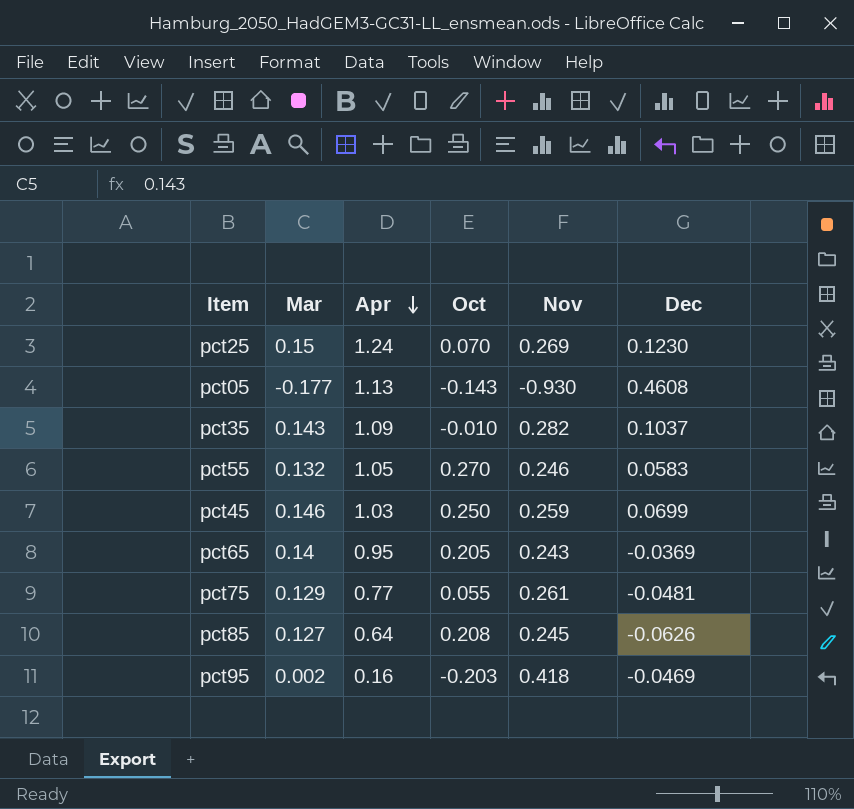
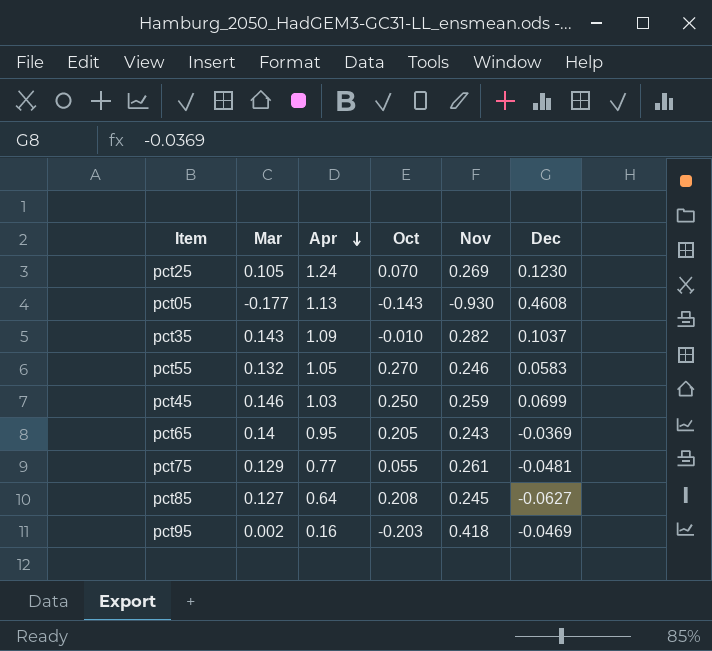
pct25 | Mar: 0.15 -> 0.105
pct85 | Dec: -0.0626 -> -0.0627

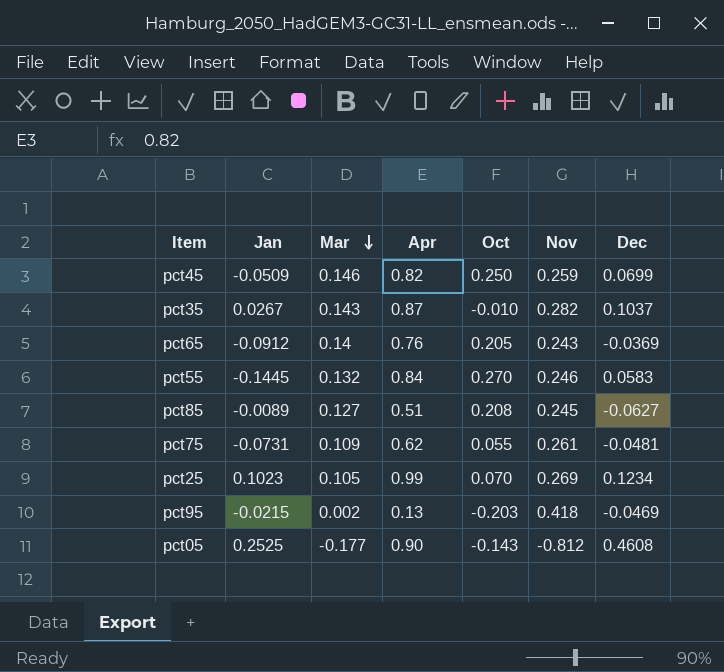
row order: Apr descending -> Mar descending
column Jan | position: none -> 2
pct45 | Apr: 1.03 -> 0.82
pct35 | Apr: 1.09 -> 0.87
pct65 | Apr: 0.95 -> 0.76
pct55 | Apr: 1.05 -> 0.84
pct85 | Apr: 0.64 -> 0.51
pct75 | Mar: 0.129 -> 0.109
pct75 | Apr: 0.77 -> 0.62
pct25 | Apr: 1.24 -> 0.99
pct25 | Dec: 0.1230 -> 0.1234
pct95 | Apr: 0.16 -> 0.13
pct05 | Apr: 1.13 -> 0.90
pct05 | Nov: -0.930 -> -0.812

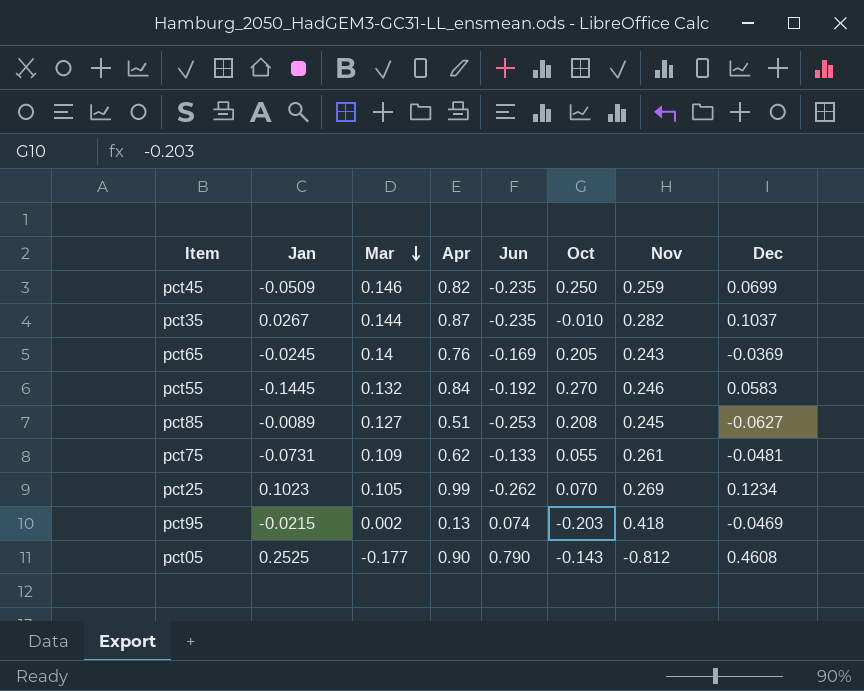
column Jun | position: none -> 5
pct35 | Mar: 0.143 -> 0.144
pct65 | Jan: -0.0912 -> -0.0245

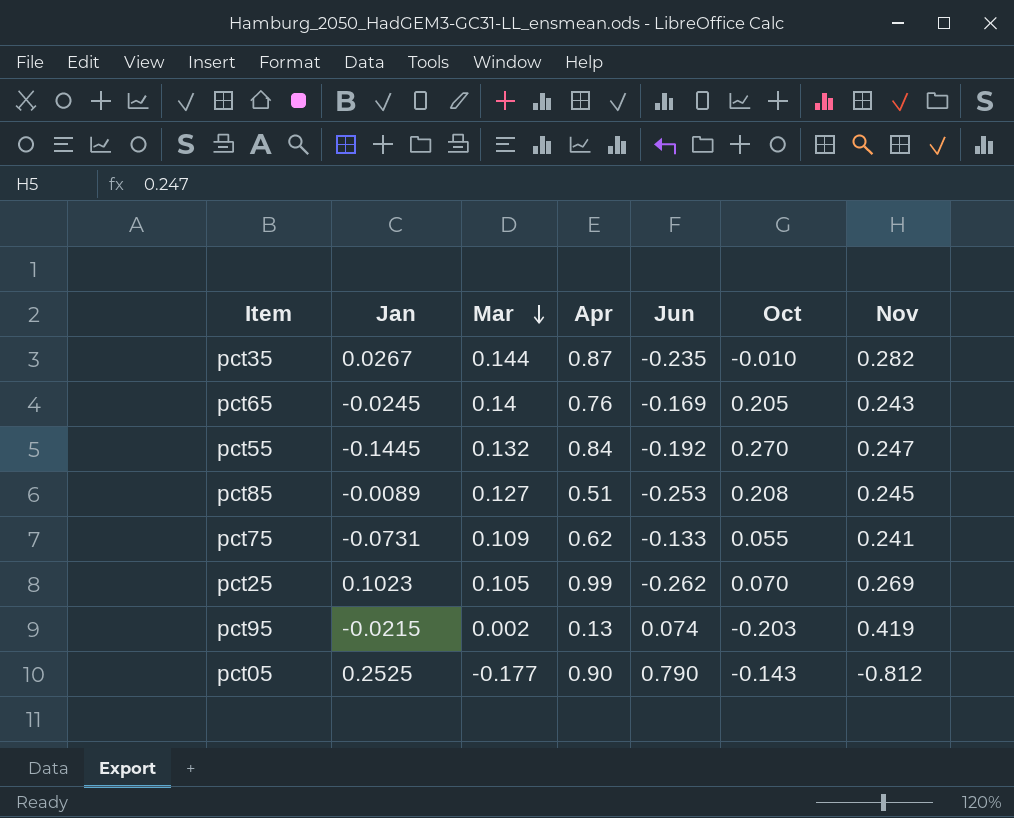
column Dec | position: 8 -> none
row pct45: -0.0509 | 0.146 | 0.82 | -0.235 | 0.250 | 0.259 | 0.0699 -> none
pct55 | Nov: 0.246 -> 0.247
pct75 | Nov: 0.261 -> 0.241
pct95 | Nov: 0.418 -> 0.419

